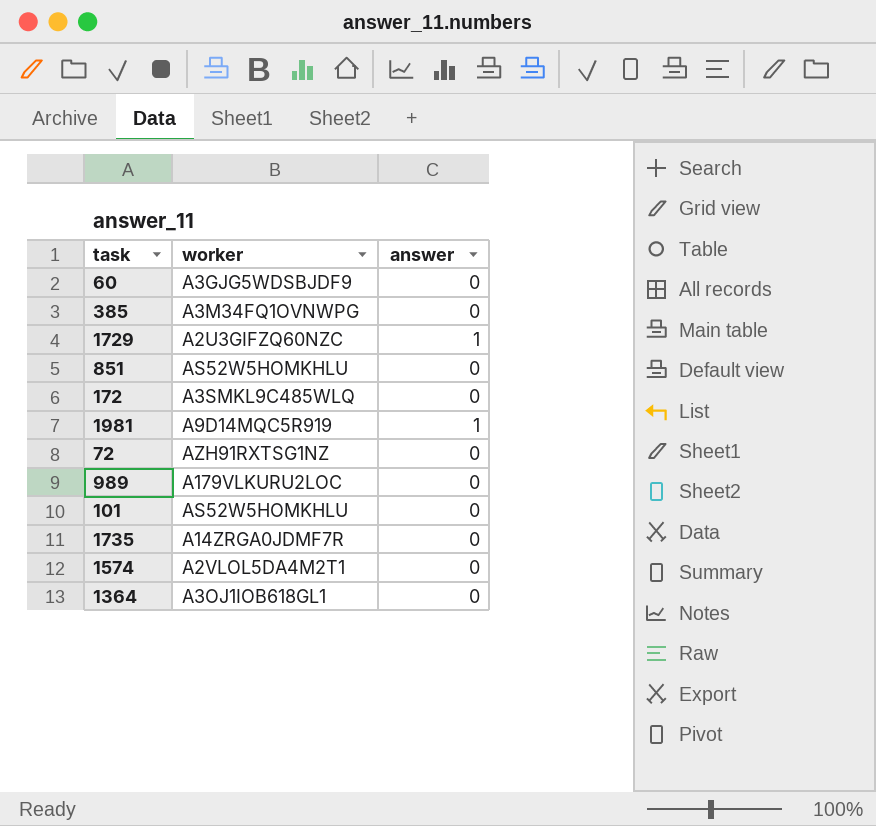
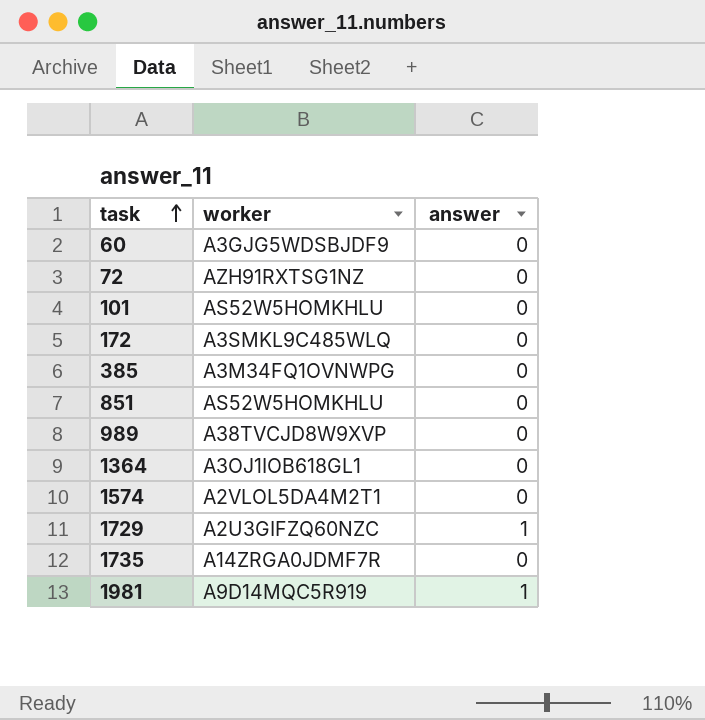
row order: none -> task ascending
989 | worker: A179VLKURU2LOC -> A38TVCJD8W9XVP

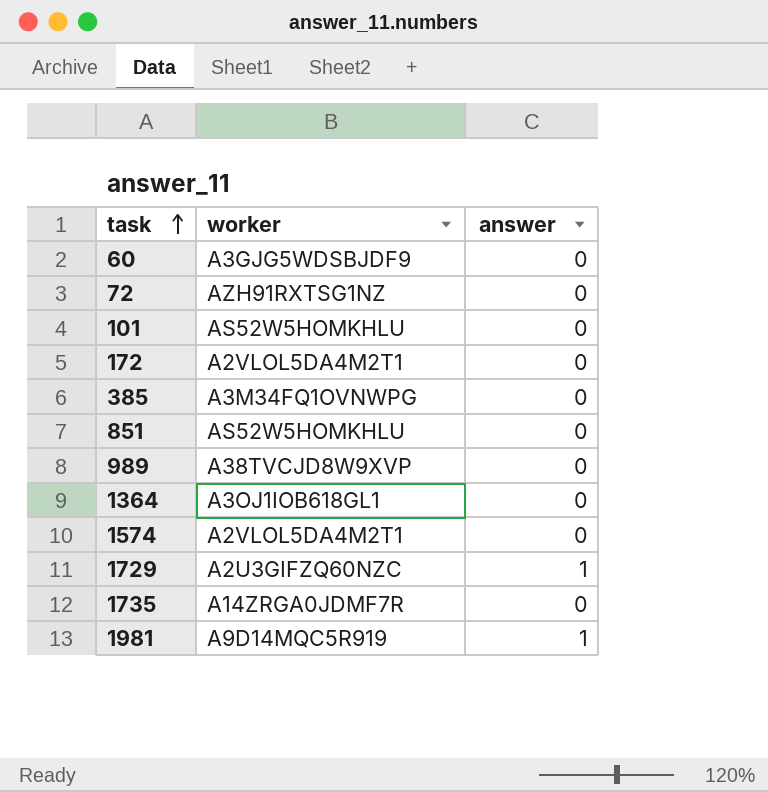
172 | worker: A3SMKL9C485WLQ -> A2VLOL5DA4M2T1

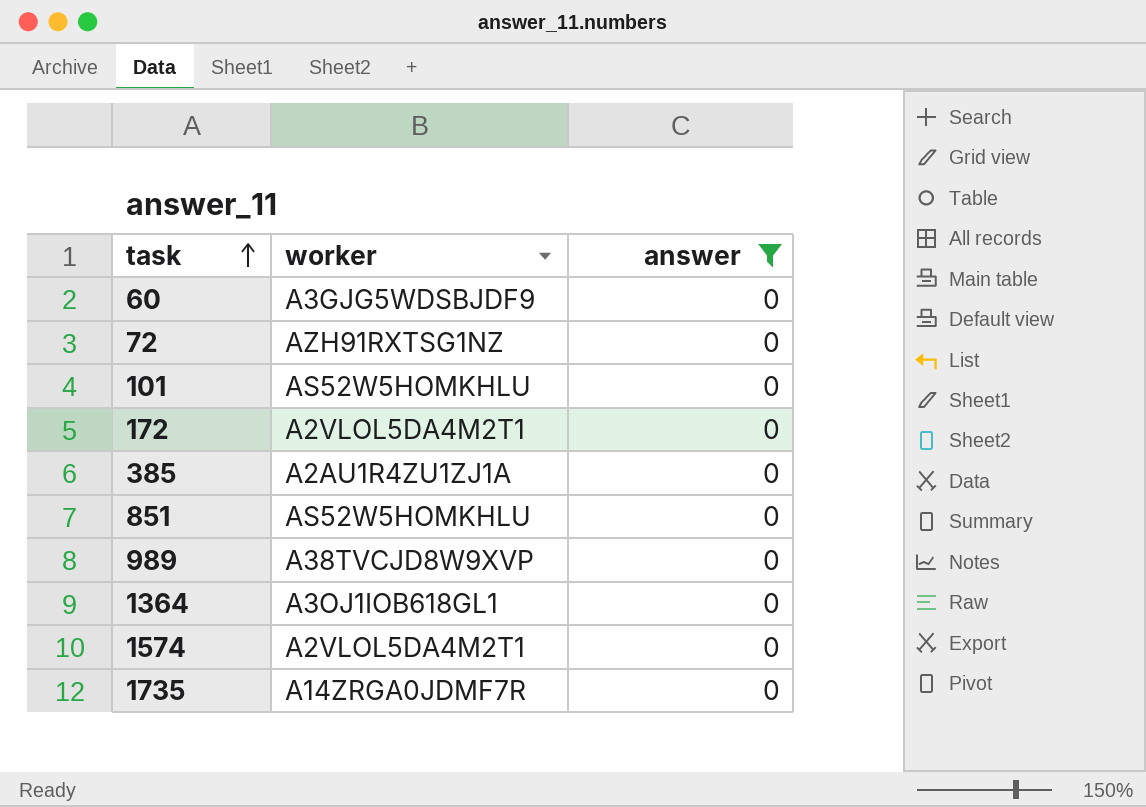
filter: none -> answer = 0
385 | worker: A3M34FQ1OVNWPG -> A2AU1R4ZU1ZJ1A

